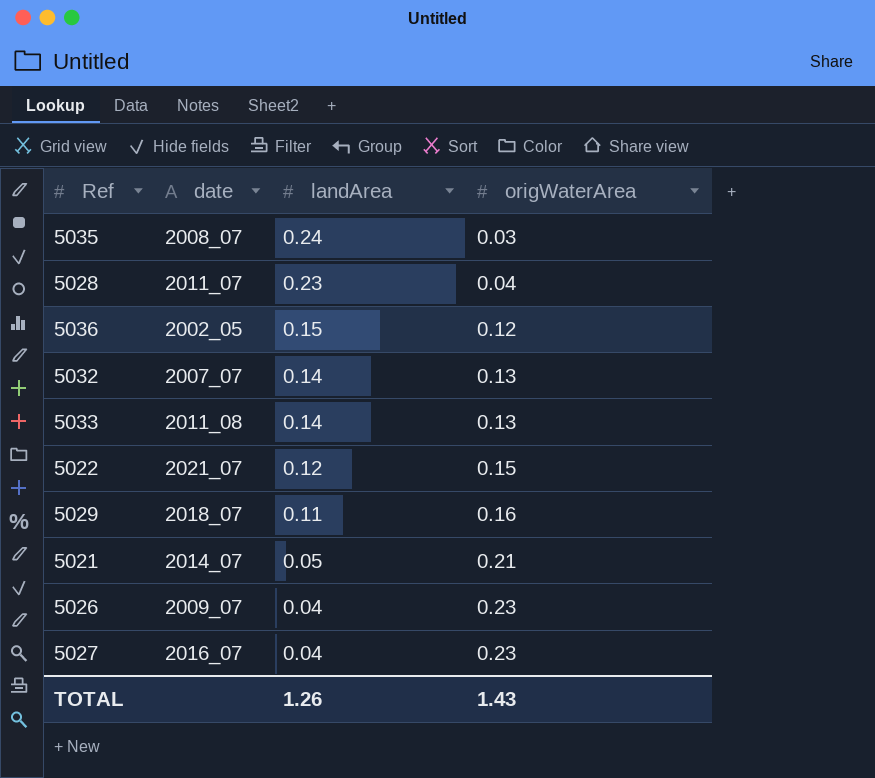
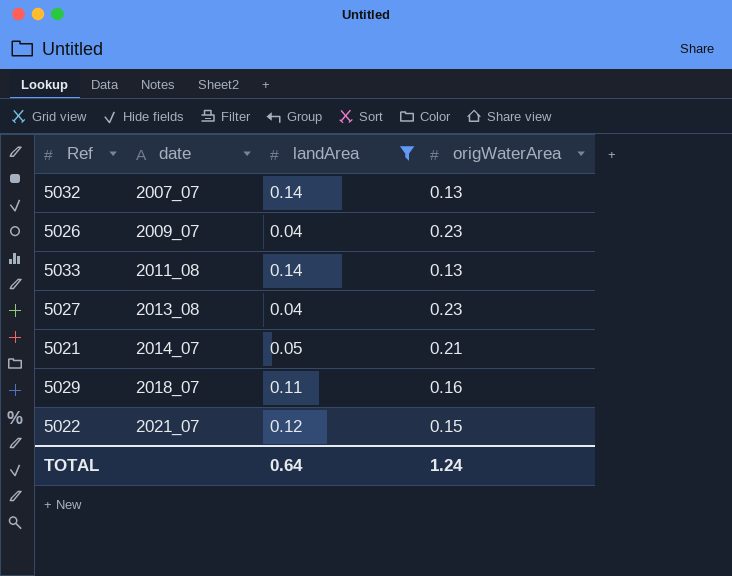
filter: none -> landArea <= 0.14
row order: landArea descending -> date ascending
5027 | date: 2016_07 -> 2013_08
TOTAL | landArea: 1.26 -> 0.64
TOTAL | origWaterArea: 1.43 -> 1.24

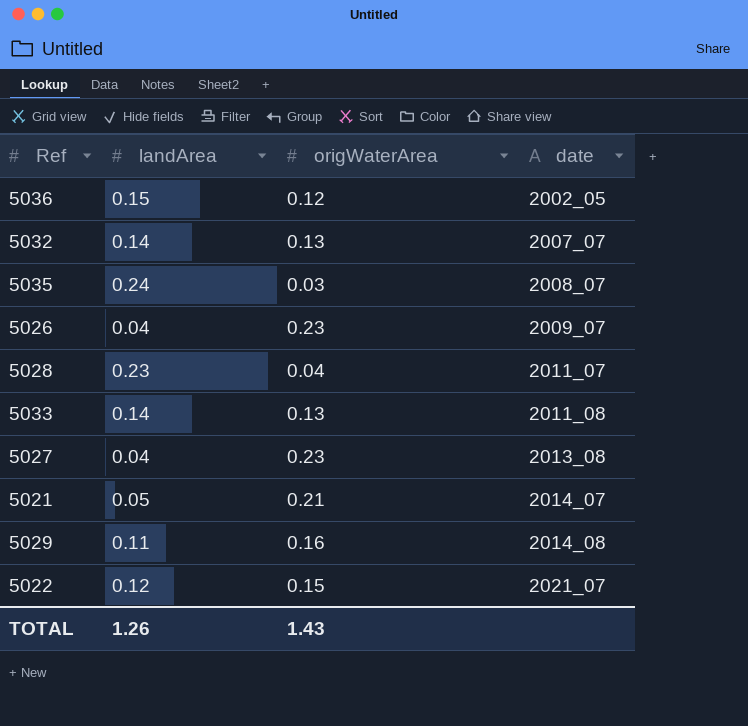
filter: landArea <= 0.14 -> none
column date | position: 2 -> 4
5029 | date: 2018_07 -> 2014_08
TOTAL | landArea: 0.64 -> 1.26
TOTAL | origWaterArea: 1.24 -> 1.43

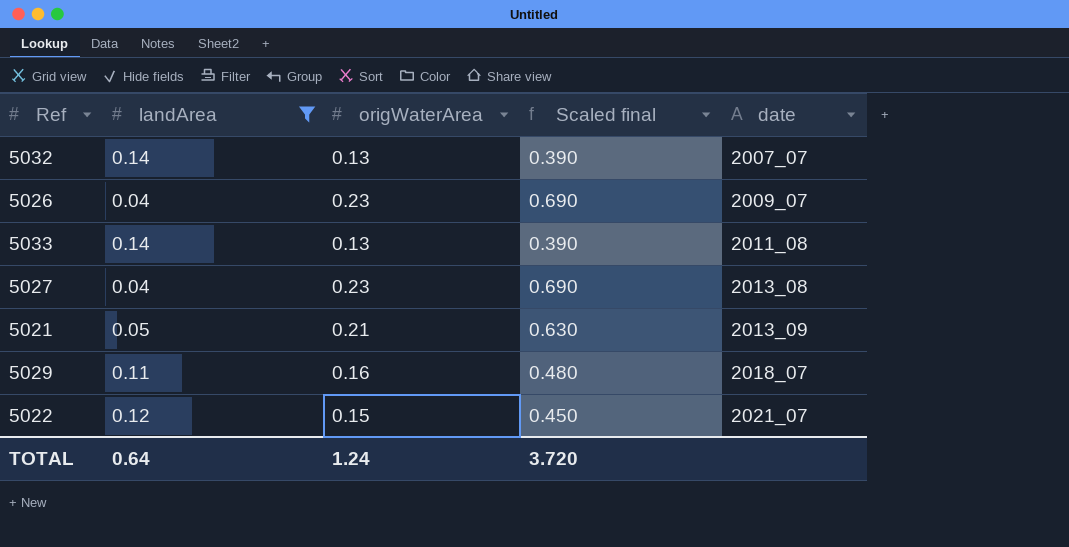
filter: none -> landArea <= 0.14
column Scaled final | formula: none -> [origWaterArea] * 3
5021 | date: 2014_07 -> 2013_09
5029 | date: 2014_08 -> 2018_07
TOTAL | landArea: 1.26 -> 0.64
TOTAL | origWaterArea: 1.43 -> 1.24

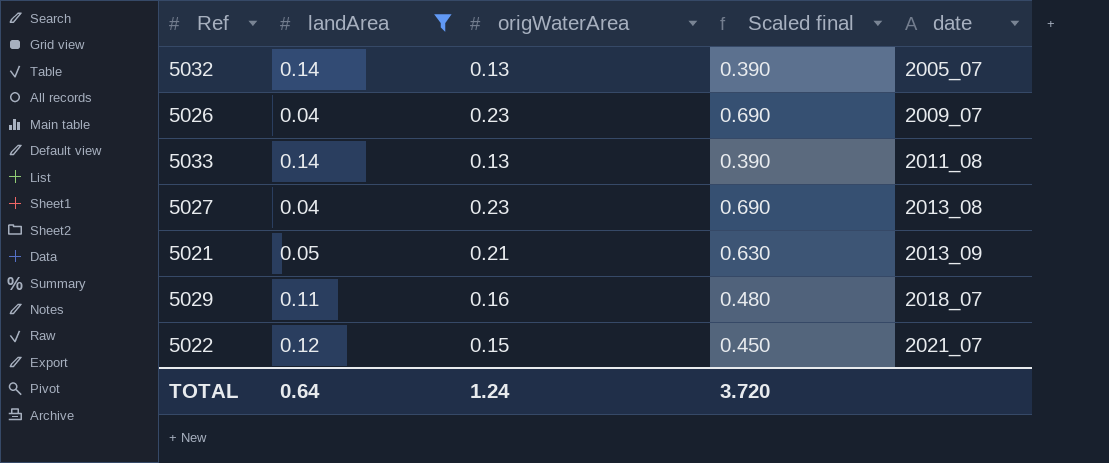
5032 | date: 2007_07 -> 2005_07

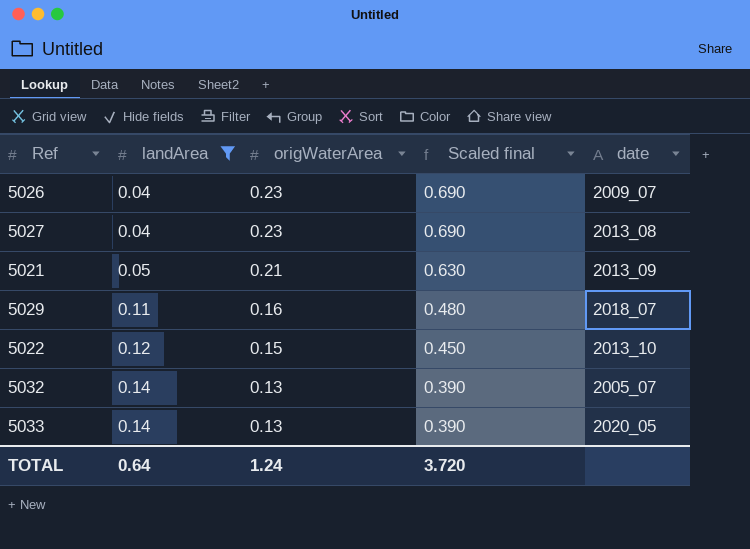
row order: date ascending -> landArea ascending
5022 | date: 2021_07 -> 2013_10
5033 | date: 2011_08 -> 2020_05

